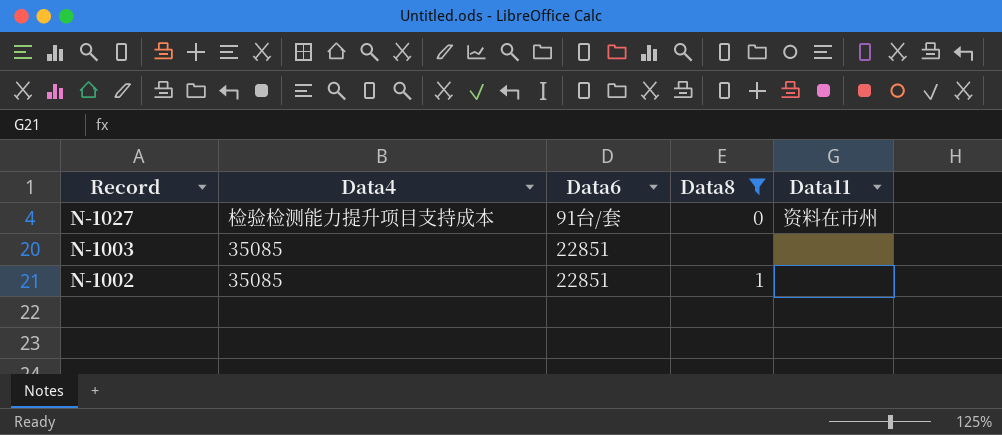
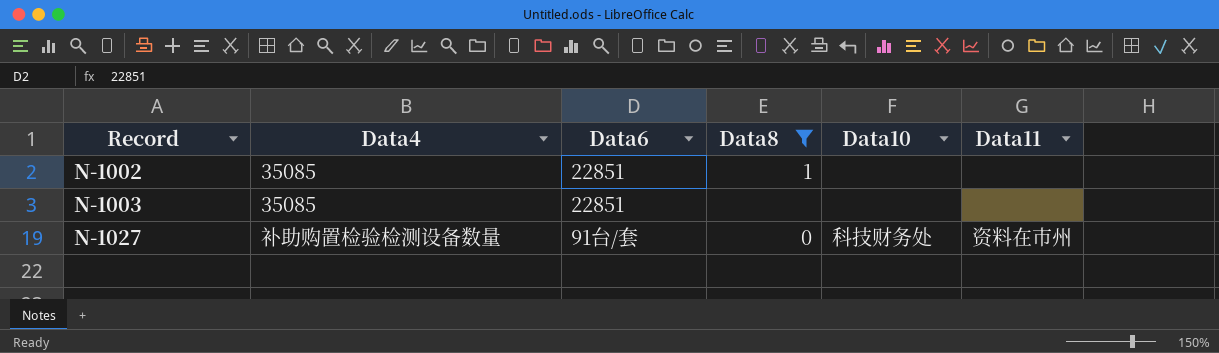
row order: Record descending -> Record ascending
column Data10 | position: none -> 5
N-1027 | Data4: 检验检测能力提升项目支持成本 -> 补助购置检验检测设备数量

